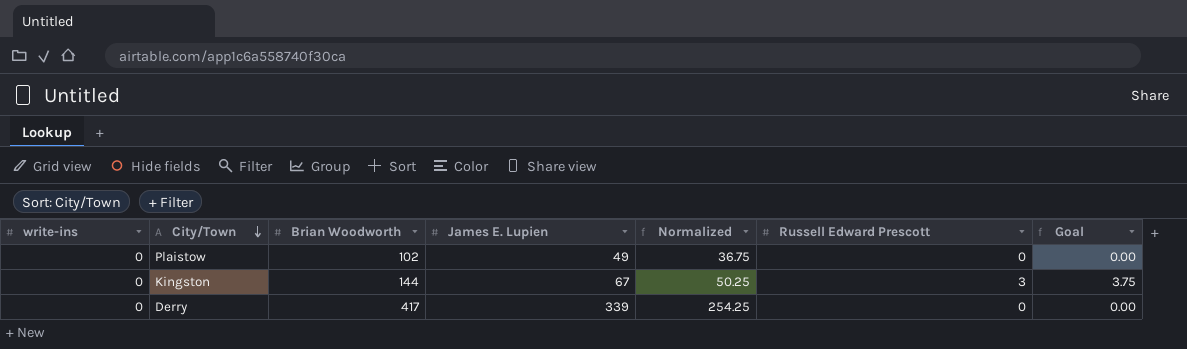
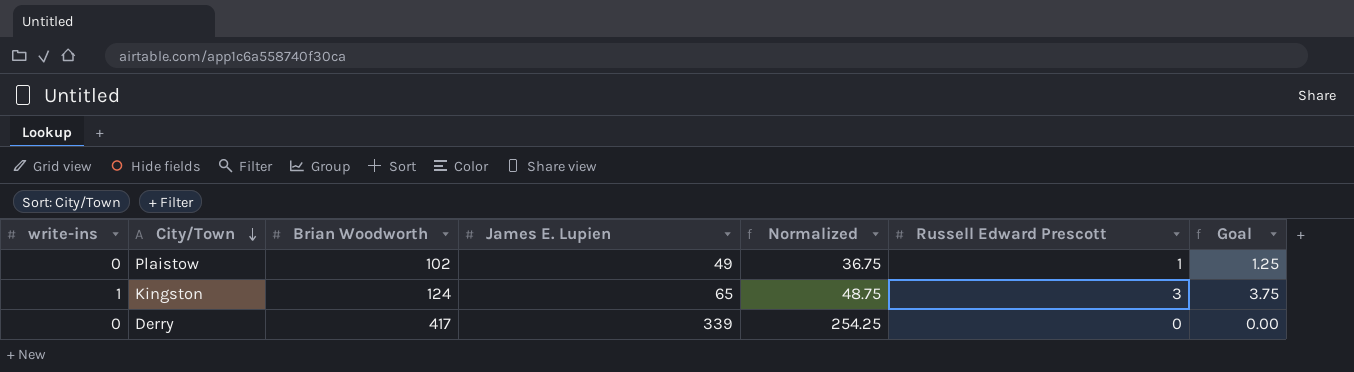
Plaistow | Russell Edward Prescott: 0 -> 1
Plaistow | Goal: 0.00 -> 1.25
Kingston | write-ins: 0 -> 1
Kingston | Brian Woodworth: 144 -> 124
Kingston | James E. Lupien: 67 -> 65
Kingston | Normalized: 50.25 -> 48.75

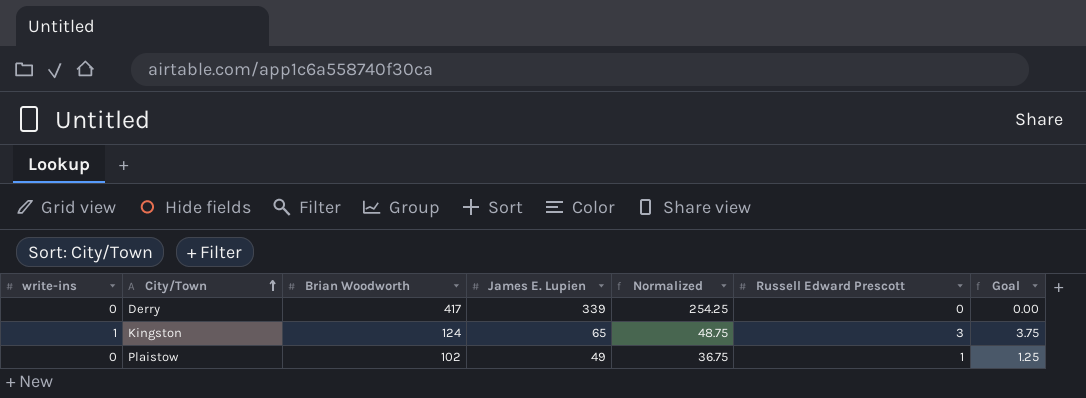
row order: City/Town descending -> City/Town ascending

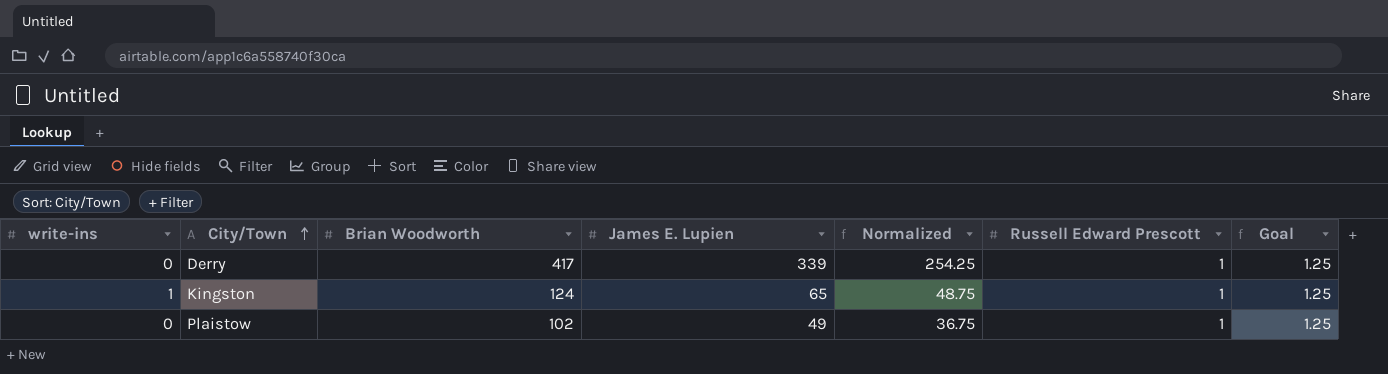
Derry | Russell Edward Prescott: 0 -> 1
Derry | Goal: 0.00 -> 1.25
Kingston | Russell Edward Prescott: 3 -> 1
Kingston | Goal: 3.75 -> 1.25

